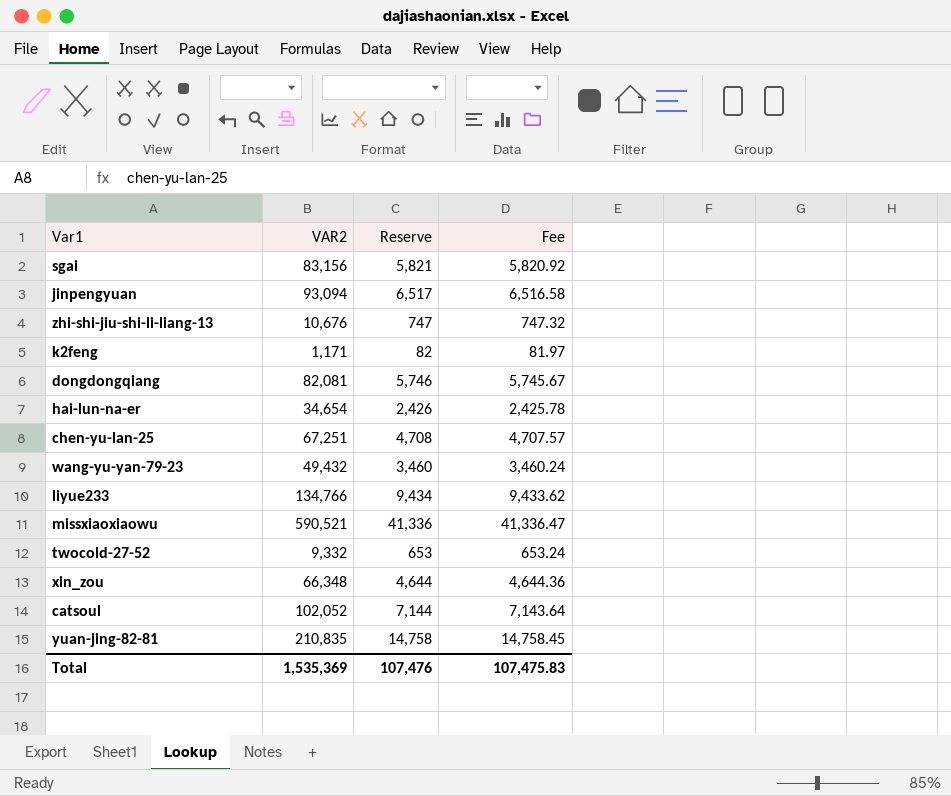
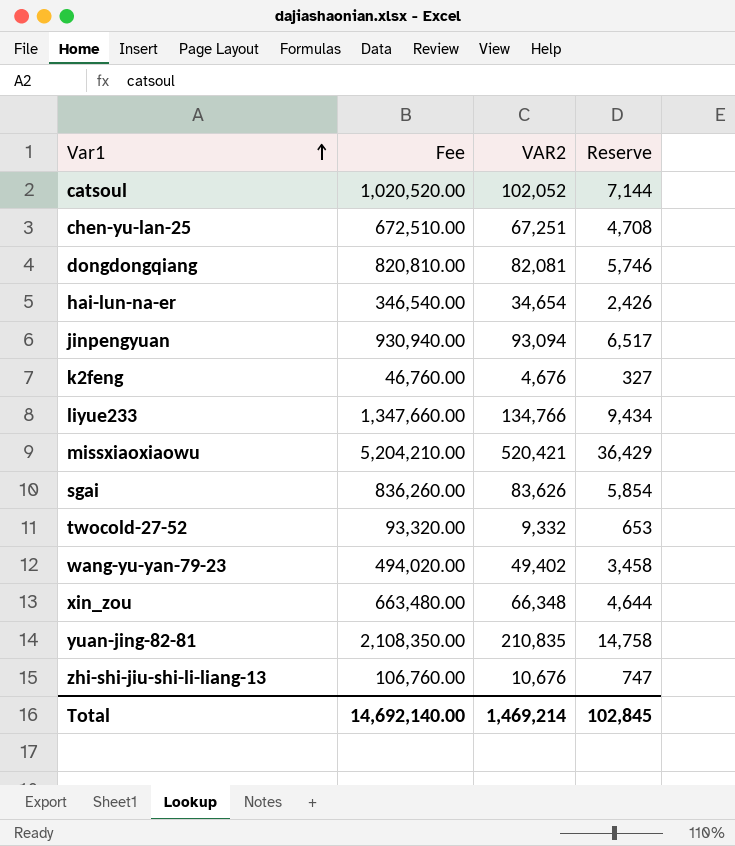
row order: none -> Var1 ascending
column Fee | formula: [VAR2] * 0.07 -> [VAR2] * 10
column Fee | position: 4 -> 2
k2feng | VAR2: 1,171 -> 4,676
k2feng | Reserve: 82 -> 327
missxiaoxiaowu | VAR2: 590,521 -> 520,421
missxiaoxiaowu | Reserve: 41,336 -> 36,429
sgai | VAR2: 83,156 -> 83,626
sgai | Reserve: 5,821 -> 5,854
wang-yu-yan-79-23 | VAR2: 49,432 -> 49,402
wang-yu-yan-79-23 | Reserve: 3,460 -> 3,458
Total | Fee: 107,475.83 -> 14,692,140.00
Total | VAR2: 1,535,369 -> 1,469,214
Total | Reserve: 107,476 -> 102,845

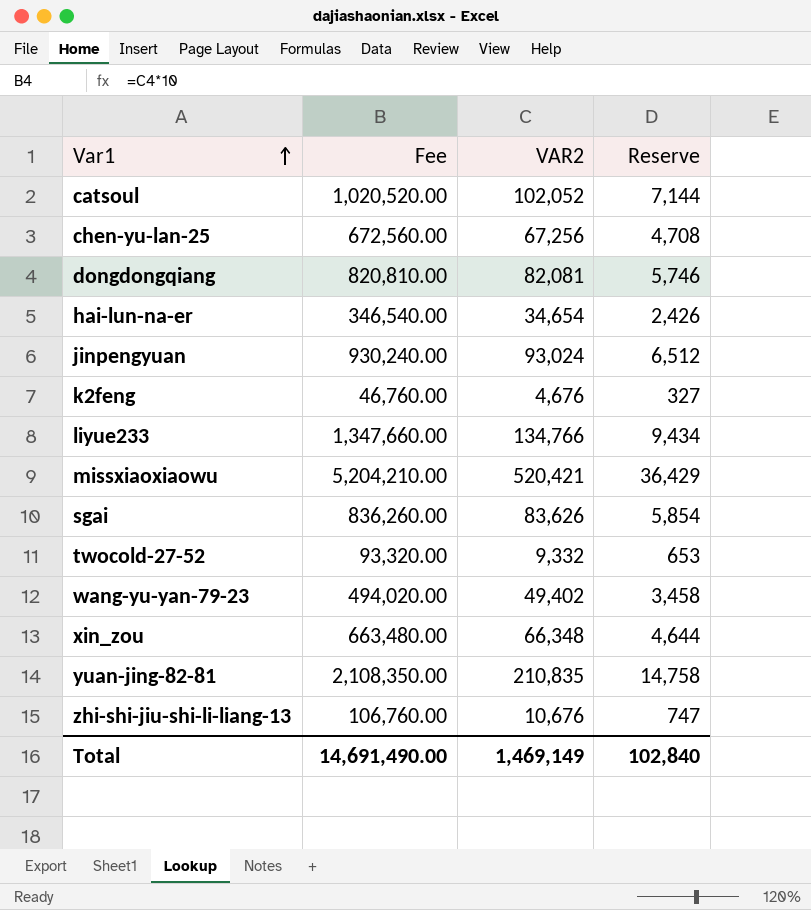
chen-yu-lan-25 | Fee: 672,510.00 -> 672,560.00
chen-yu-lan-25 | VAR2: 67,251 -> 67,256
jinpengyuan | Fee: 930,940.00 -> 930,240.00
jinpengyuan | VAR2: 93,094 -> 93,024
jinpengyuan | Reserve: 6,517 -> 6,512
Total | Fee: 14,692,140.00 -> 14,691,490.00
Total | VAR2: 1,469,214 -> 1,469,149
Total | Reserve: 102,845 -> 102,840

